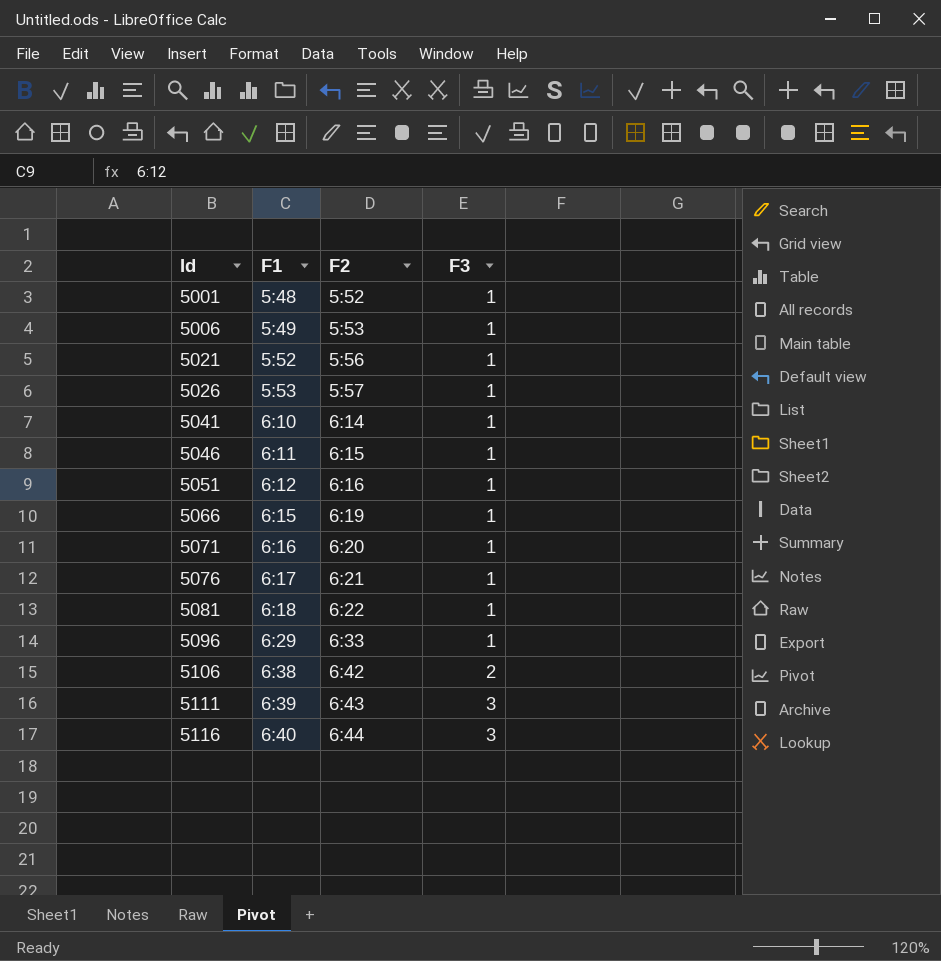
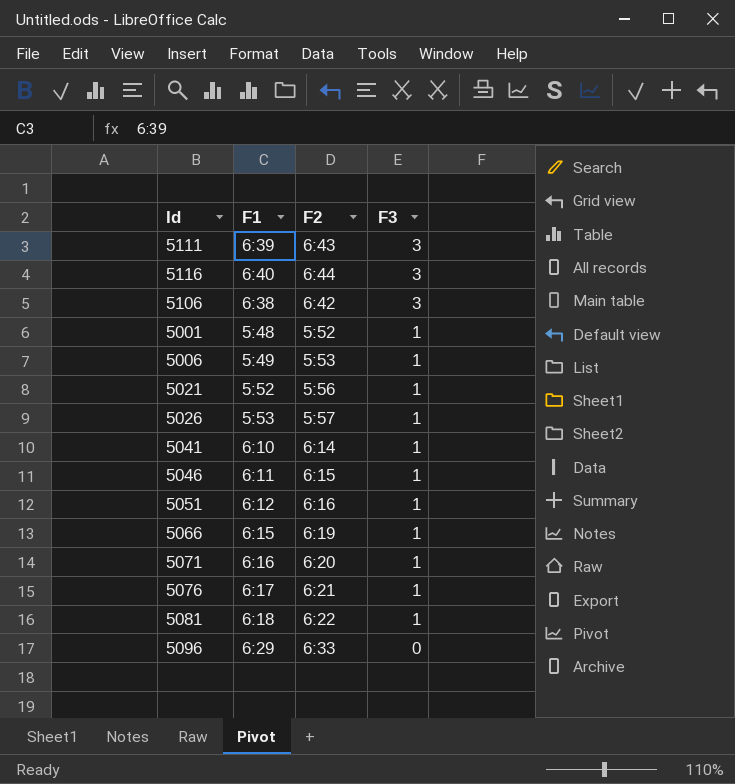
row order: Id ascending -> F3 descending
5106 | F3: 2 -> 3
5096 | F3: 1 -> 0

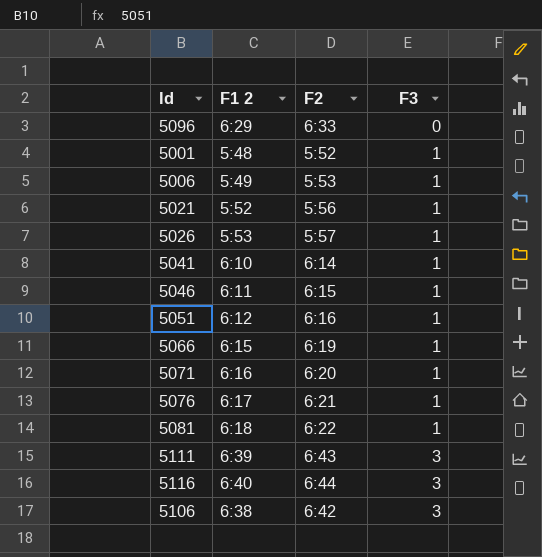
row order: F3 descending -> F3 ascending
column name: F1 -> F1 2

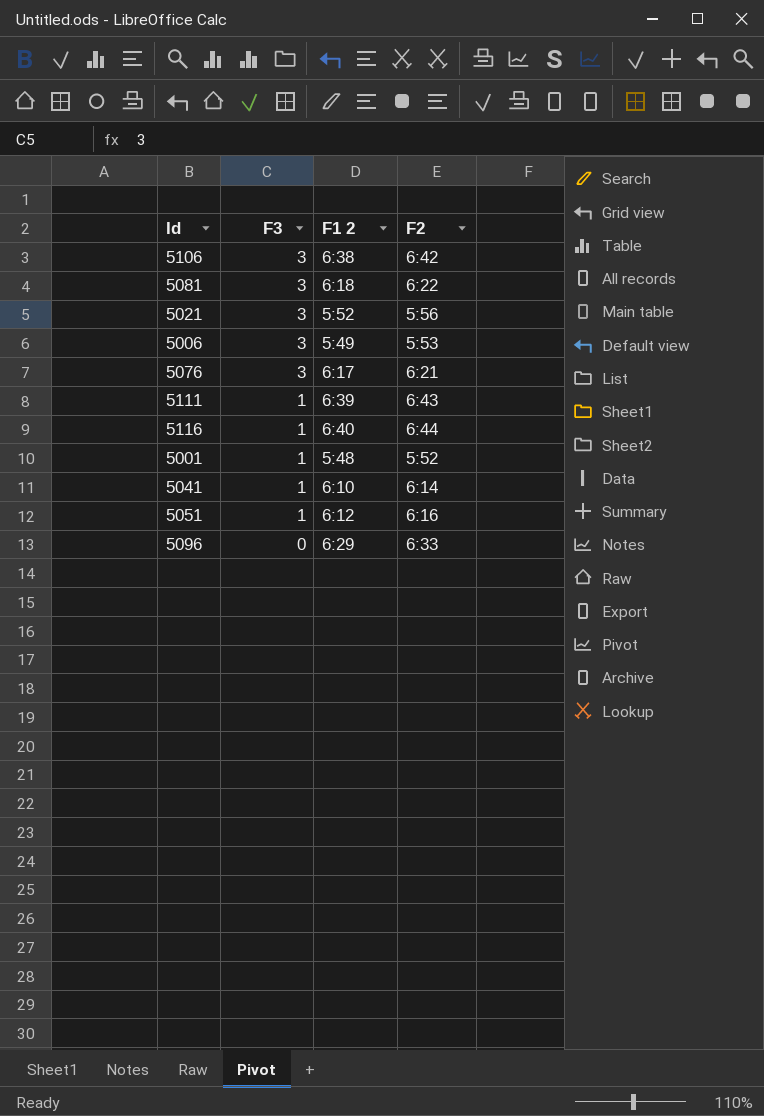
row order: F3 ascending -> F3 descending
column F3 | position: 4 -> 2
row 5026: 5:53 | 5:57 | 1 -> none
row 5046: 6:11 | 6:15 | 1 -> none
row 5066: 6:15 | 6:19 | 1 -> none
row 5071: 6:16 | 6:20 | 1 -> none
5081 | F3: 1 -> 3
5021 | F3: 1 -> 3
5006 | F3: 1 -> 3
5076 | F3: 1 -> 3
5111 | F3: 3 -> 1
5116 | F3: 3 -> 1

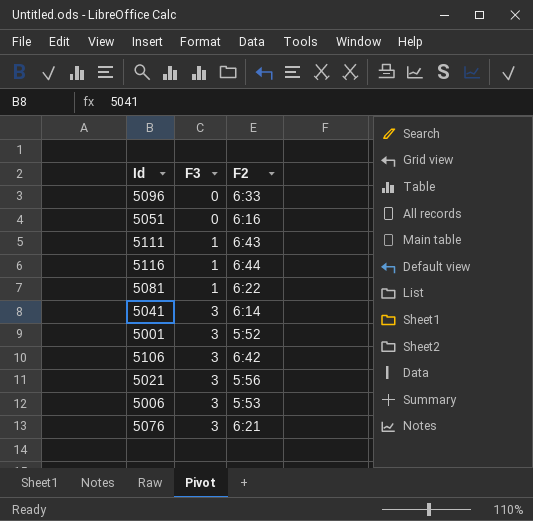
row order: F3 descending -> F3 ascending
column F1 2 | position: 3 -> none
5051 | F3: 1 -> 0
5081 | F3: 3 -> 1
5041 | F3: 1 -> 3
5001 | F3: 1 -> 3

